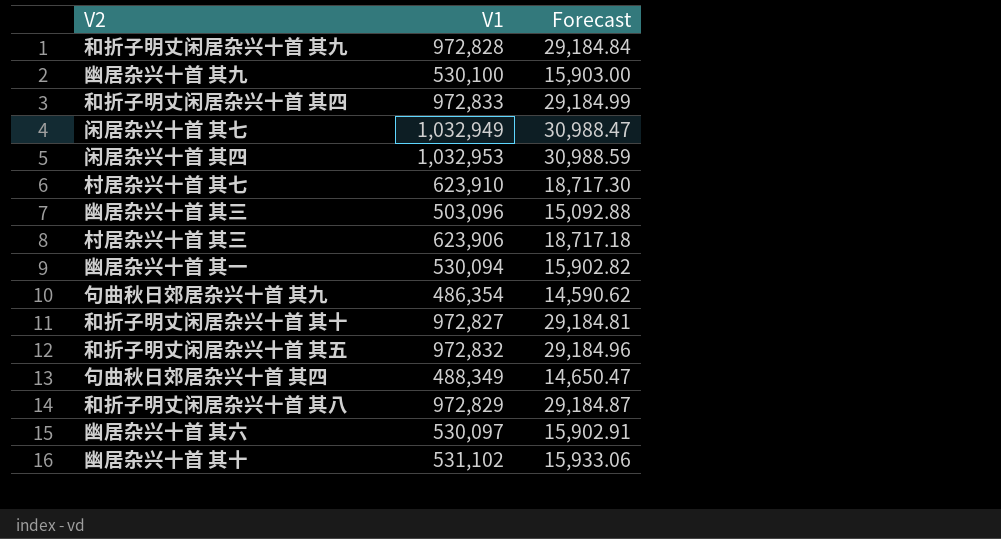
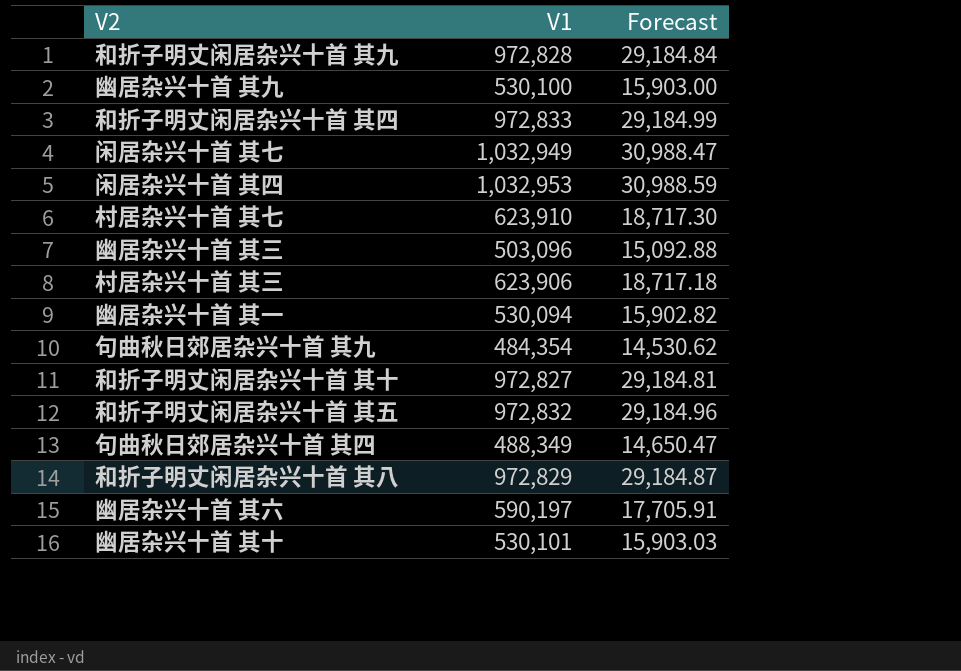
句曲秋日郊居杂兴十首 其九 | V1: 486,354 -> 484,354
句曲秋日郊居杂兴十首 其九 | Forecast: 14,590.62 -> 14,530.62
幽居杂兴十首 其六 | V1: 530,097 -> 590,197
幽居杂兴十首 其六 | Forecast: 15,902.91 -> 17,705.91
幽居杂兴十首 其十 | V1: 531,102 -> 530,101
幽居杂兴十首 其十 | Forecast: 15,933.06 -> 15,903.03

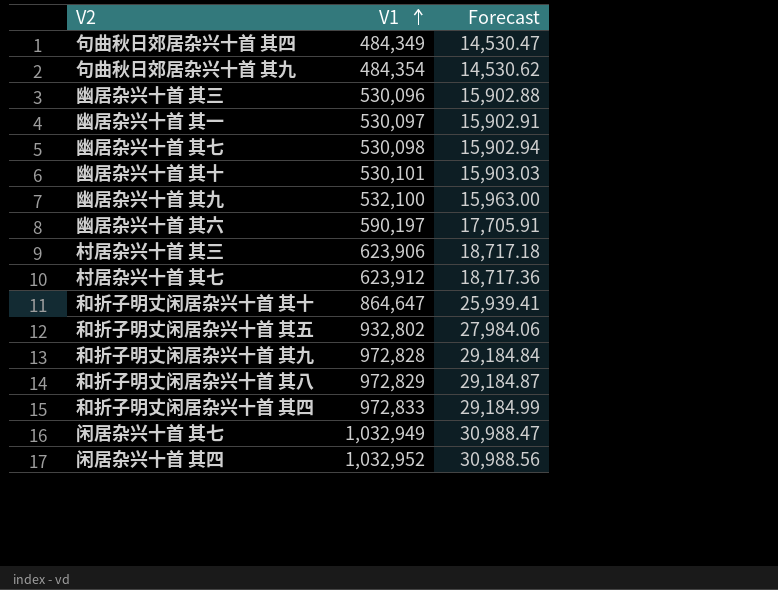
row order: none -> V1 ascending
句曲秋日郊居杂兴十首 其四 | V1: 488,349 -> 484,349
句曲秋日郊居杂兴十首 其四 | Forecast: 14,650.47 -> 14,530.47
幽居杂兴十首 其三 | V1: 503,096 -> 530,096
幽居杂兴十首 其三 | Forecast: 15,092.88 -> 15,902.88
幽居杂兴十首 其一 | V1: 530,094 -> 530,097
幽居杂兴十首 其一 | Forecast: 15,902.82 -> 15,902.91
row 幽居杂兴十首 其七: none -> 530,098 | 15,902.94
幽居杂兴十首 其九 | V1: 530,100 -> 532,100
幽居杂兴十首 其九 | Forecast: 15,903.00 -> 15,963.00
村居杂兴十首 其七 | V1: 623,910 -> 623,912
村居杂兴十首 其七 | Forecast: 18,717.30 -> 18,717.36
和折子明丈闲居杂兴十首 其十 | V1: 972,827 -> 864,647
和折子明丈闲居杂兴十首 其十 | Forecast: 29,184.81 -> 25,939.41
和折子明丈闲居杂兴十首 其五 | V1: 972,832 -> 932,802
和折子明丈闲居杂兴十首 其五 | Forecast: 29,184.96 -> 27,984.06
闲居杂兴十首 其四 | V1: 1,032,953 -> 1,032,952
闲居杂兴十首 其四 | Forecast: 30,988.59 -> 30,988.56

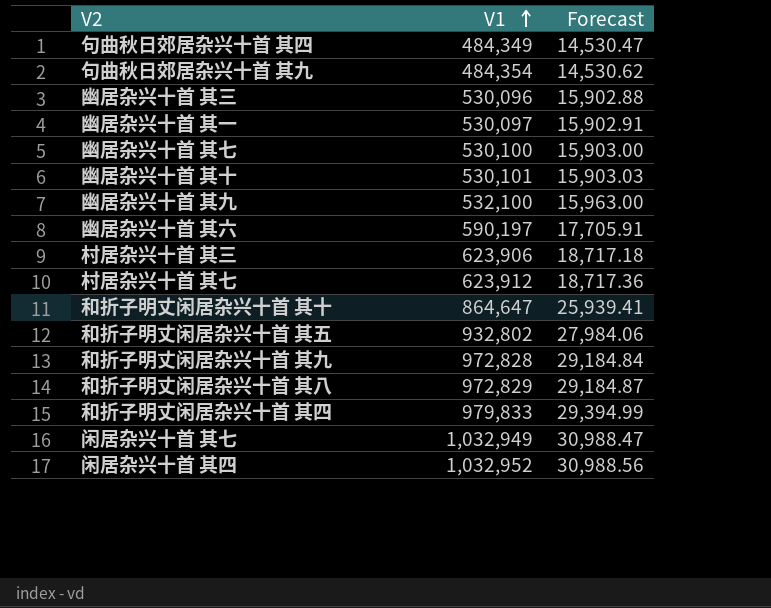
幽居杂兴十首 其七 | V1: 530,098 -> 530,100
幽居杂兴十首 其七 | Forecast: 15,902.94 -> 15,903.00
和折子明丈闲居杂兴十首 其四 | V1: 972,833 -> 979,833
和折子明丈闲居杂兴十首 其四 | Forecast: 29,184.99 -> 29,394.99

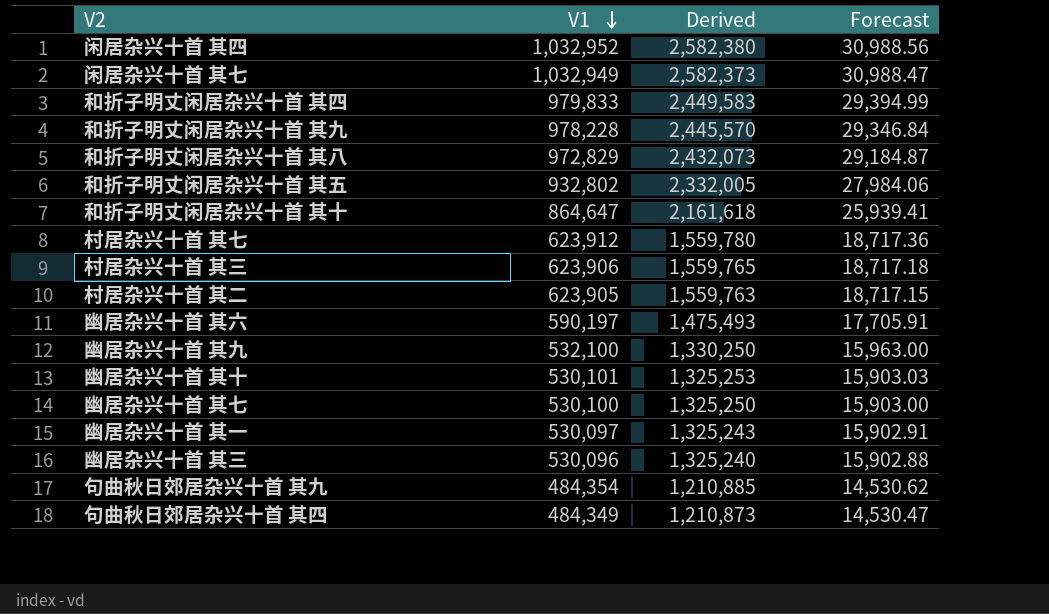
row order: V1 ascending -> V1 descending
column Derived | formula: none -> [V1] * 2.5
和折子明丈闲居杂兴十首 其九 | V1: 972,828 -> 978,228
和折子明丈闲居杂兴十首 其九 | Forecast: 29,184.84 -> 29,346.84
row 村居杂兴十首 其二: none -> 623,905 | 1,559,763 | 18,717.15

